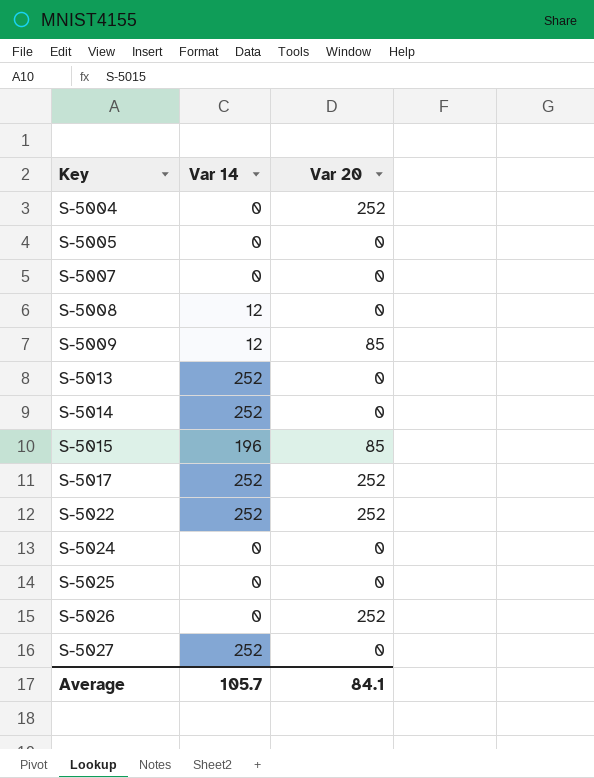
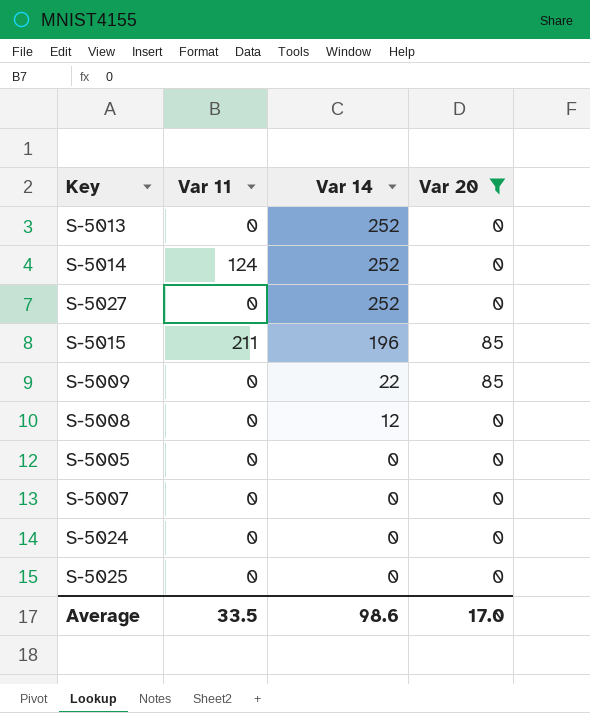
filter: none -> Var 20 != 252
row order: Key ascending -> Var 14 descending
column Var 11 | position: none -> 2
S-5009 | Var 14: 12 -> 22
Average | Var 14: 105.7 -> 98.6
Average | Var 20: 84.1 -> 17.0

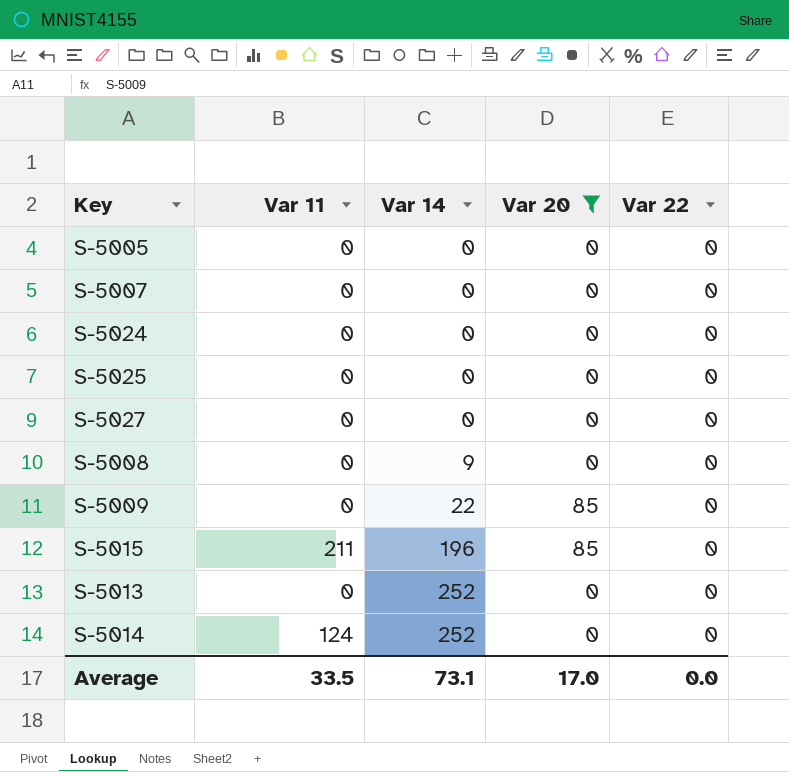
row order: Var 14 descending -> Var 14 ascending
column Var 22 | position: none -> 5
S-5027 | Var 14: 252 -> 0
S-5008 | Var 14: 12 -> 9
Average | Var 14: 98.6 -> 73.1

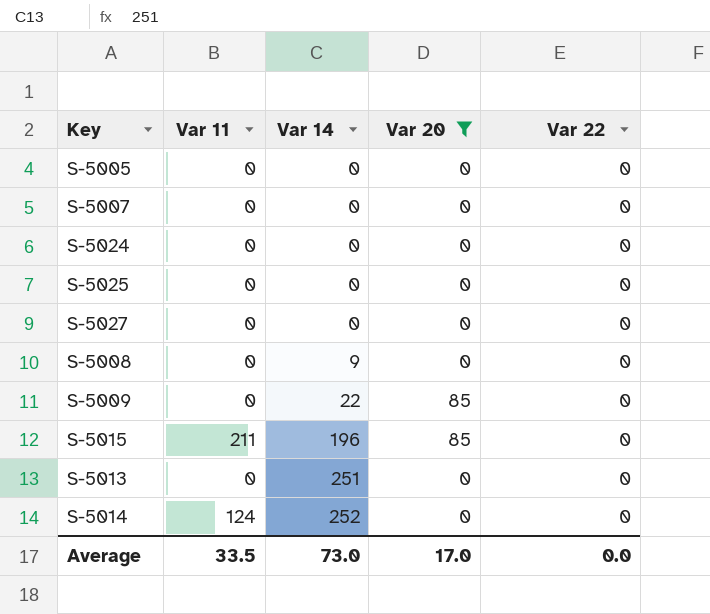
S-5013 | Var 14: 252 -> 251
Average | Var 14: 73.1 -> 73.0

